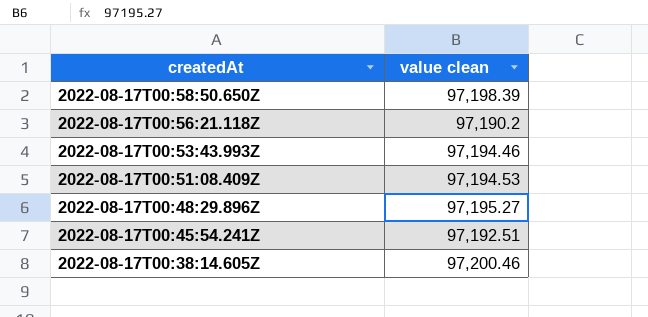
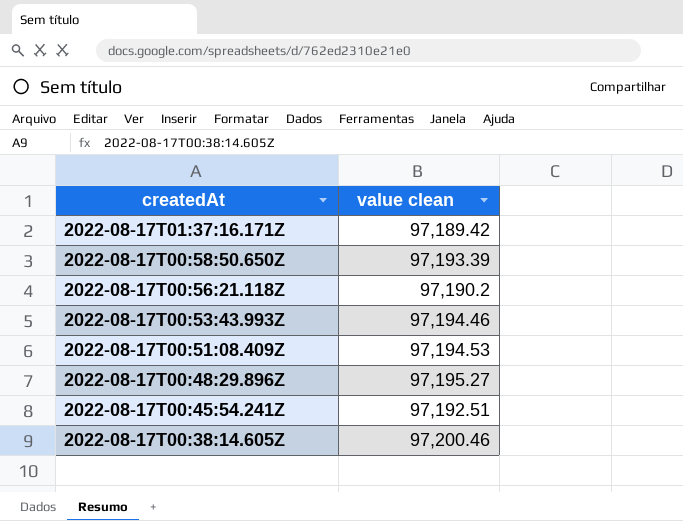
row 2022-08-17T01:37:16.171Z: none -> 97,189.42
2022-08-17T00:58:50.650Z | value clean: 97,198.39 -> 97,193.39

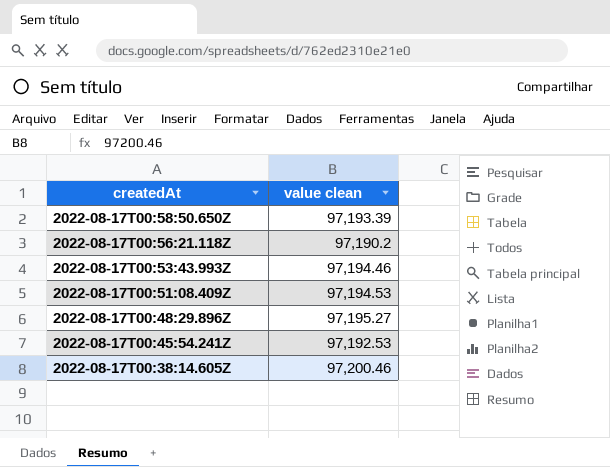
row 2022-08-17T01:37:16.171Z: 97,189.42 -> none
2022-08-17T00:45:54.241Z | value clean: 97,192.51 -> 97,192.53

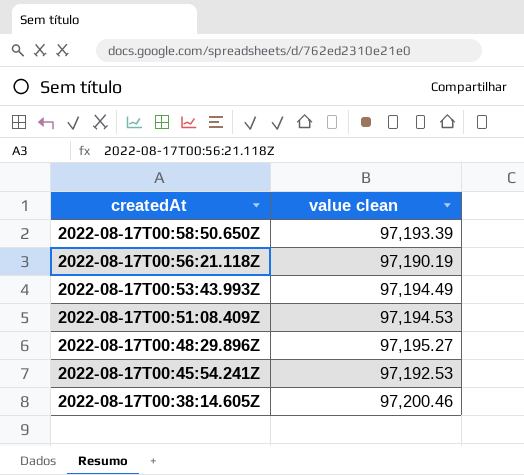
2022-08-17T00:56:21.118Z | value clean: 97,190.2 -> 97,190.19
2022-08-17T00:53:43.993Z | value clean: 97,194.46 -> 97,194.49

